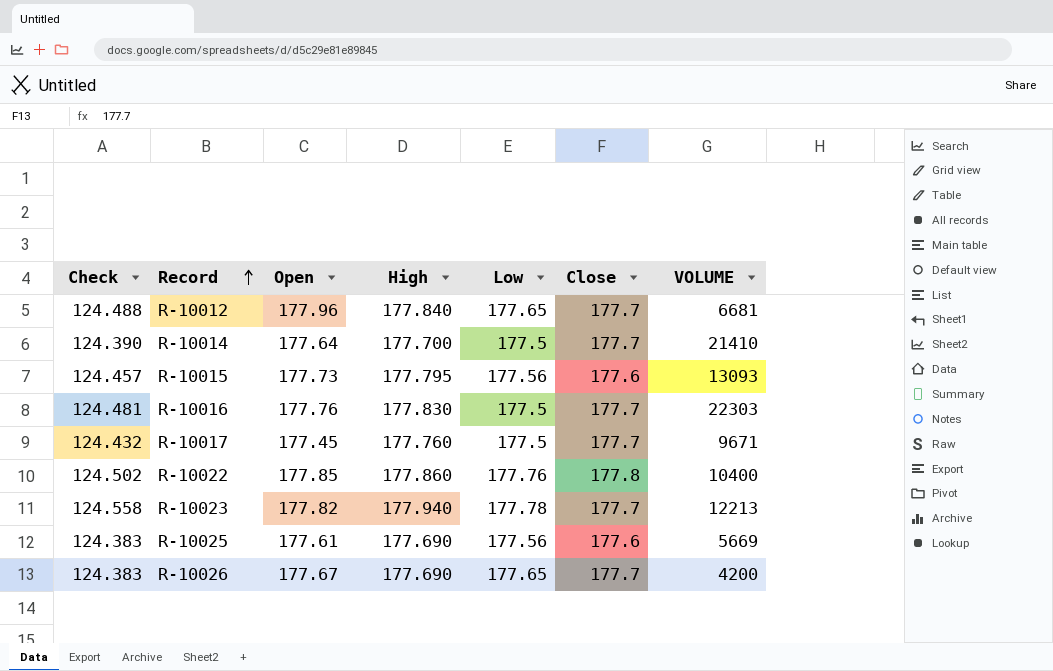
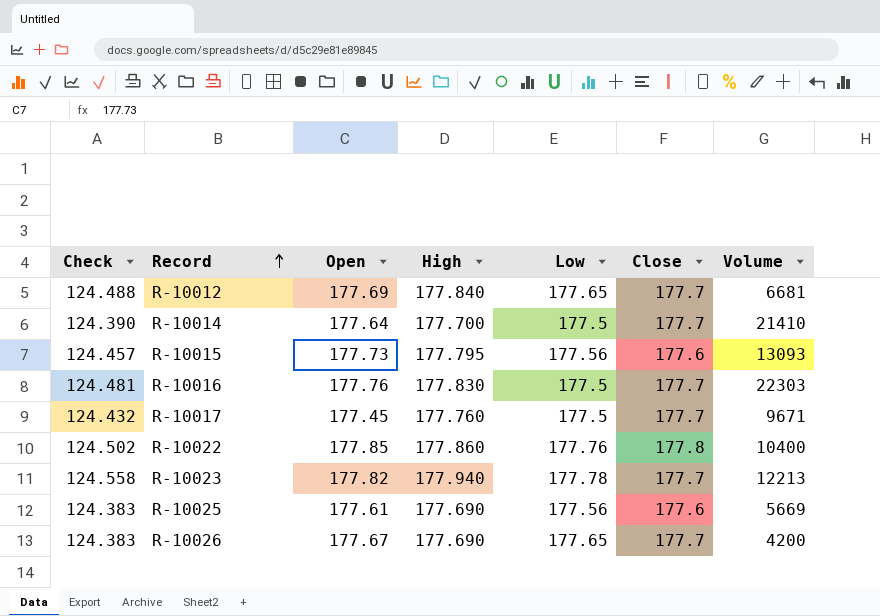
column name: VOLUME -> Volume
R-10012 | Open: 177.96 -> 177.69

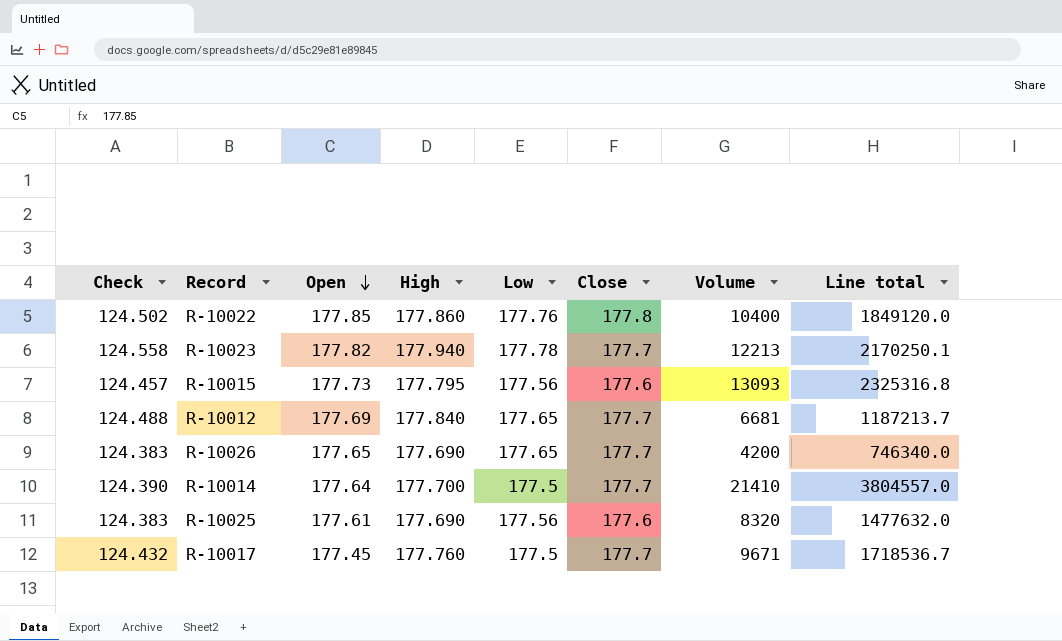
row order: Record ascending -> Open descending
column Line total | formula: none -> [Close] * [Volume]
row R-10016: 124.481 | 177.76 | 177.830 | 177.5 | 177.7 | 22303 -> none
R-10026 | Open: 177.67 -> 177.65
R-10025 | Volume: 5669 -> 8320

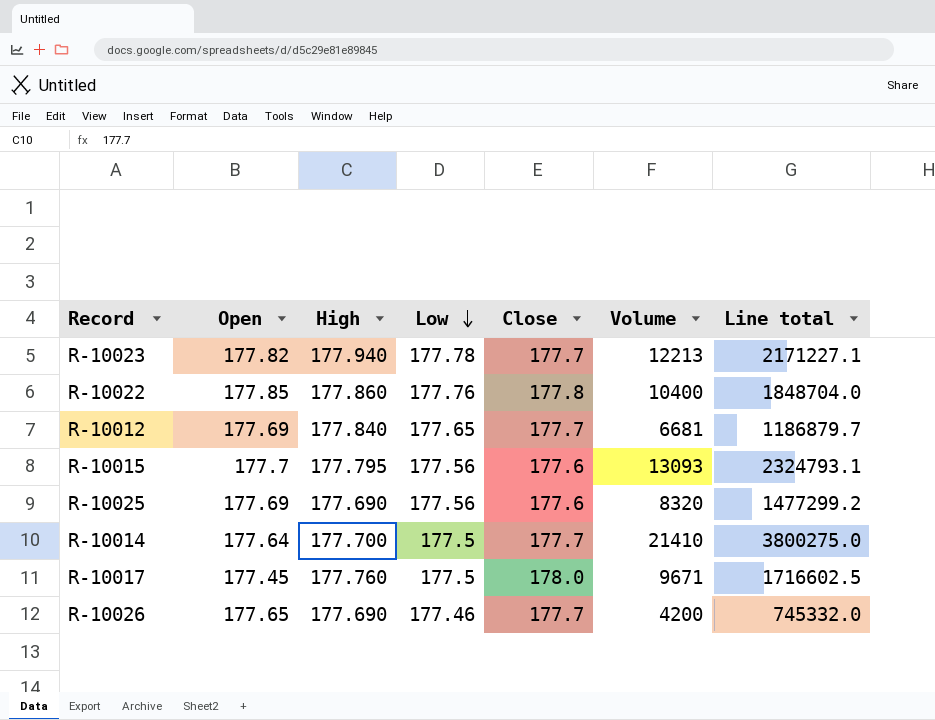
row order: Open descending -> Low descending
column Check | formula: [High] * 0.7 -> none
column Line total | formula: [Close] * [Volume] -> [Low] * [Volume]
R-10015 | Open: 177.73 -> 177.7
R-10025 | Open: 177.61 -> 177.69
R-10017 | Close: 177.7 -> 178.0
R-10026 | Low: 177.65 -> 177.46

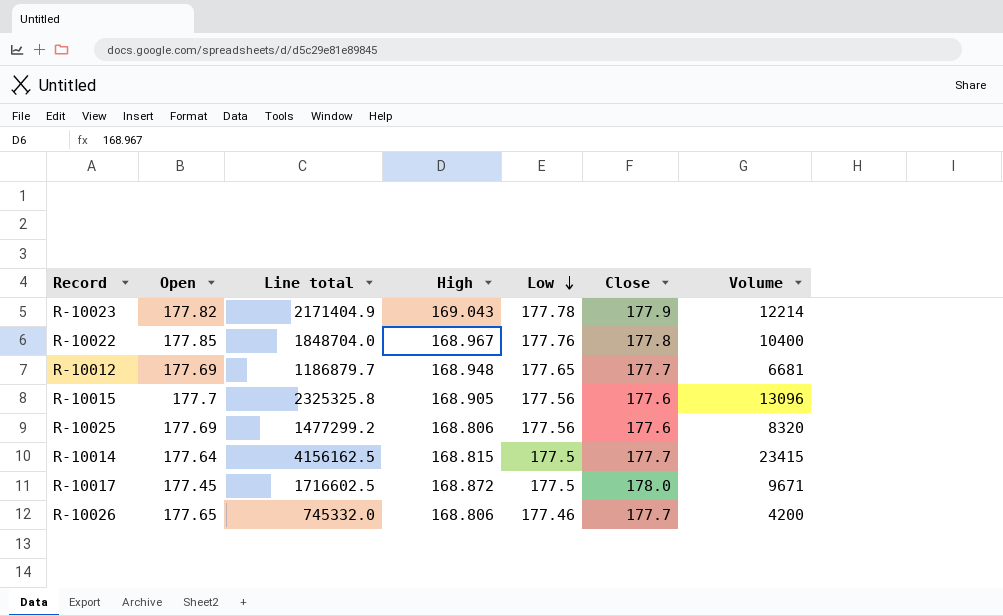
column Line total | position: 7 -> 3
R-10023 | Line total: 2171227.1 -> 2171404.9
R-10023 | High: 177.940 -> 169.043
R-10023 | Close: 177.7 -> 177.9
R-10023 | Volume: 12213 -> 12214
R-10022 | High: 177.860 -> 168.967
R-10012 | High: 177.840 -> 168.948
R-10015 | Line total: 2324793.1 -> 2325325.8
R-10015 | High: 177.795 -> 168.905
R-10015 | Volume: 13093 -> 13096
R-10025 | High: 177.690 -> 168.806
R-10014 | Line total: 3800275.0 -> 4156162.5
R-10014 | High: 177.700 -> 168.815
R-10014 | Volume: 21410 -> 23415
R-10017 | High: 177.760 -> 168.872
R-10026 | High: 177.690 -> 168.806

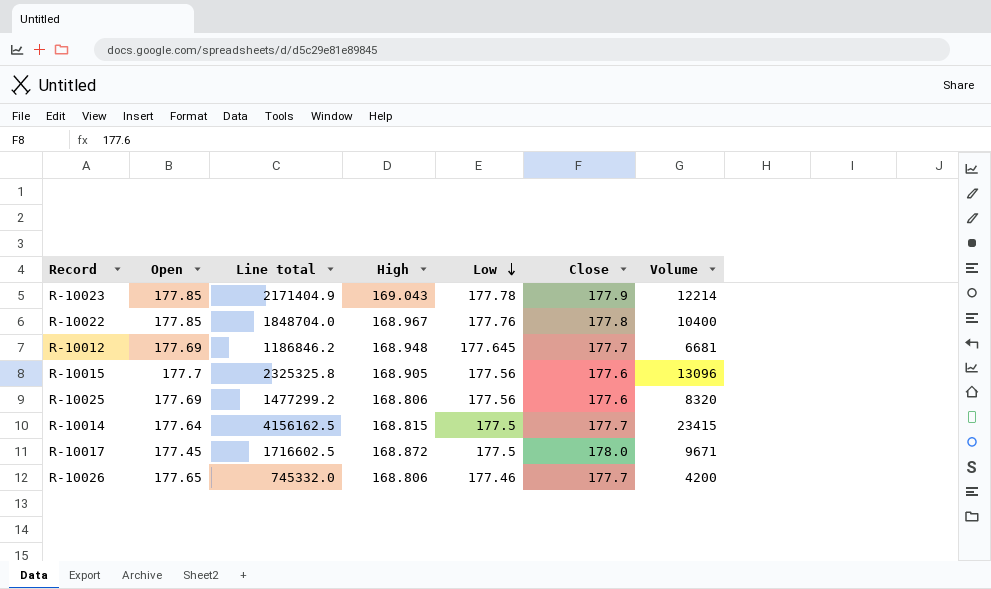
R-10023 | Open: 177.82 -> 177.85
R-10012 | Line total: 1186879.7 -> 1186846.2
R-10012 | Low: 177.65 -> 177.645

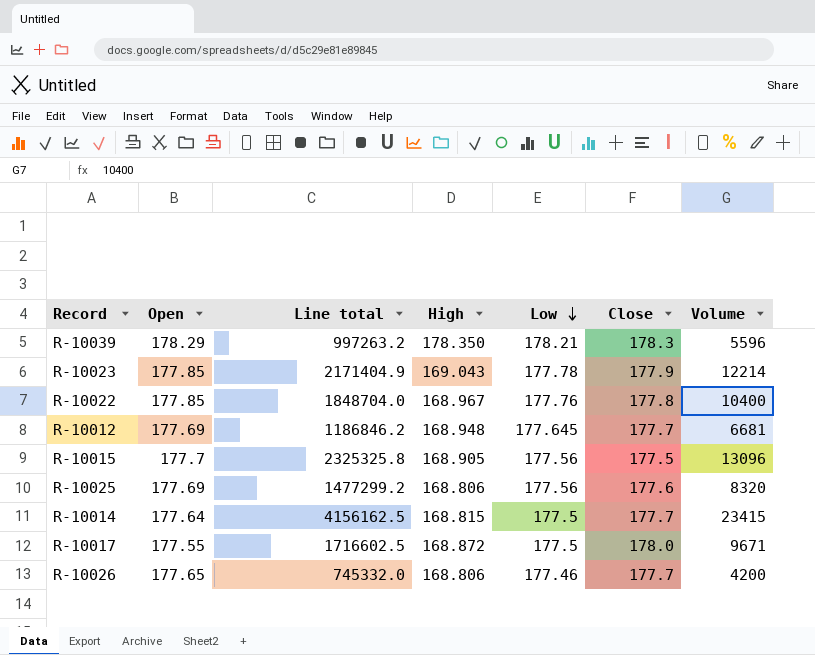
row R-10039: none -> 178.29 | 997263.2 | 178.350 | 178.21 | 178.3 | 5596
R-10015 | Close: 177.6 -> 177.5
R-10017 | Open: 177.45 -> 177.55

